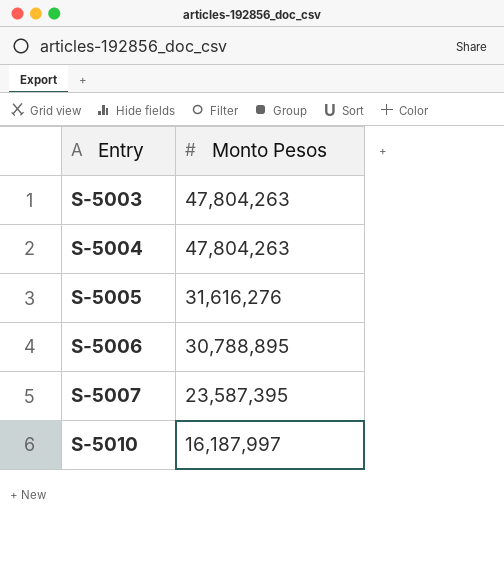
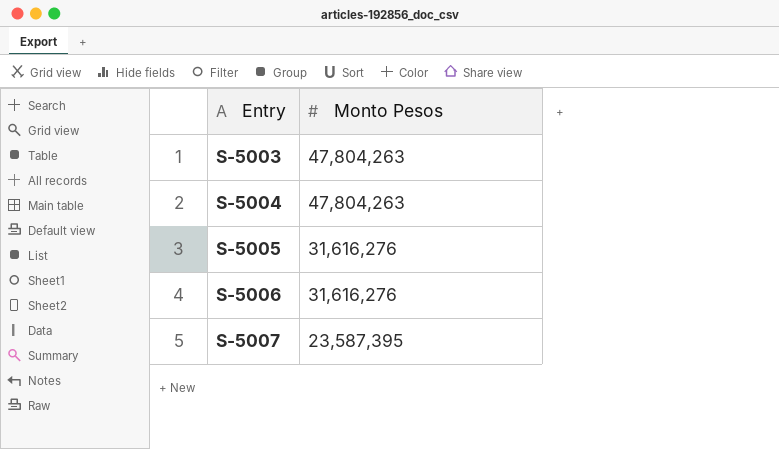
row S-5010: 16,187,997 -> none
S-5006 | Monto Pesos: 30,788,895 -> 31,616,276

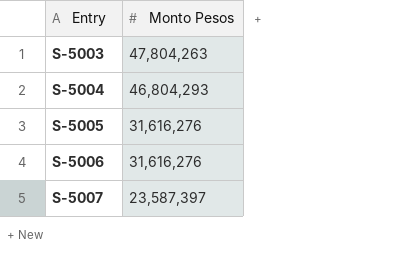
S-5004 | Monto Pesos: 47,804,263 -> 46,804,293
S-5007 | Monto Pesos: 23,587,395 -> 23,587,397

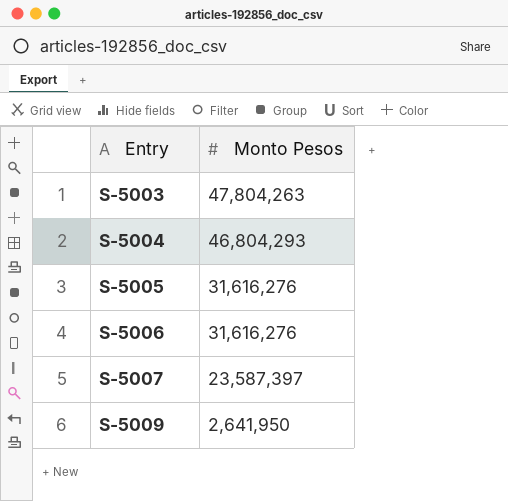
row S-5009: none -> 2,641,950

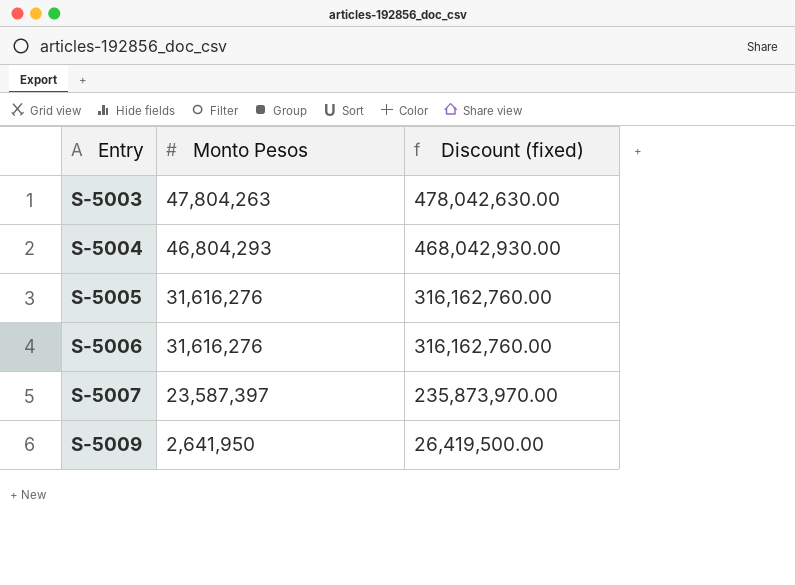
column Discount (fixed) | formula: none -> [Monto Pesos] * 10

